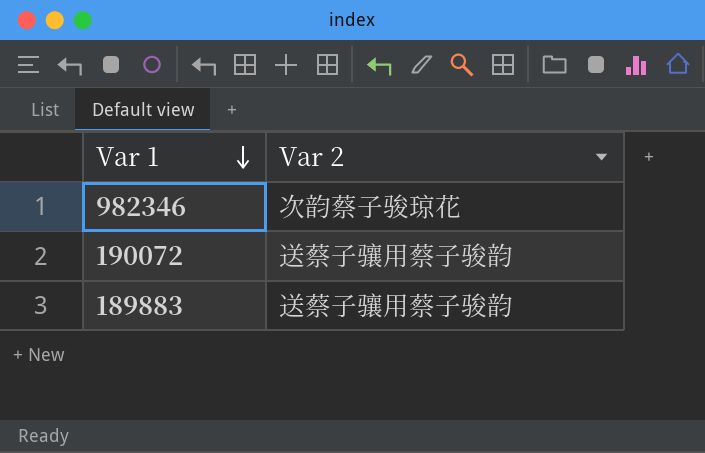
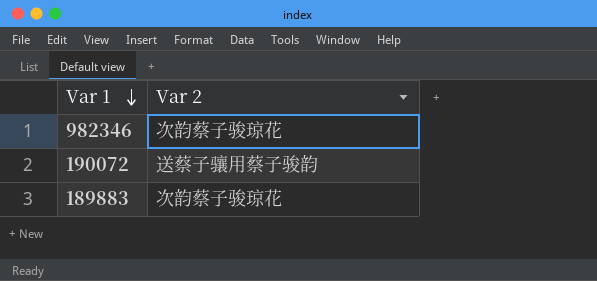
189883 | Var 2: 送蔡子骧用蔡子骏韵 -> 次韵蔡子骏琼花

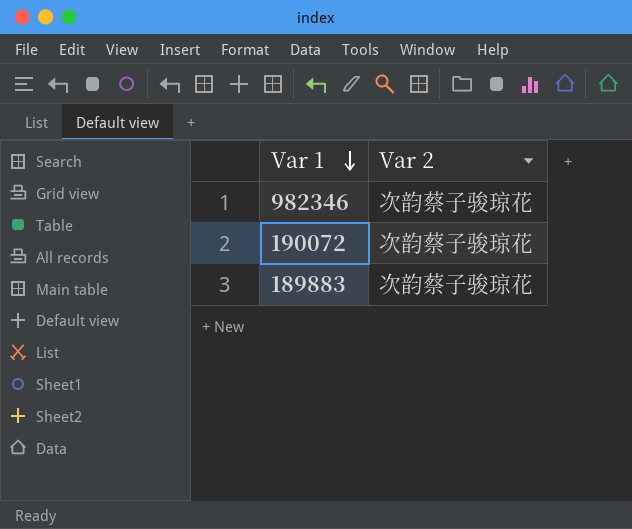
190072 | Var 2: 送蔡子骧用蔡子骏韵 -> 次韵蔡子骏琼花

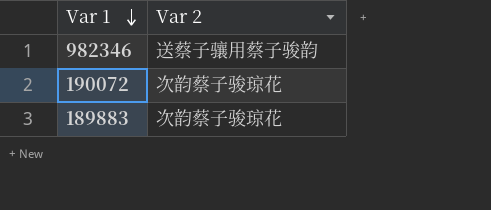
982346 | Var 2: 次韵蔡子骏琼花 -> 送蔡子骧用蔡子骏韵

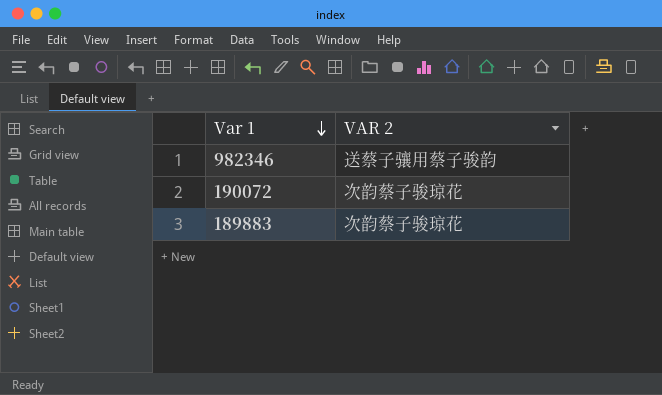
column name: Var 2 -> VAR 2

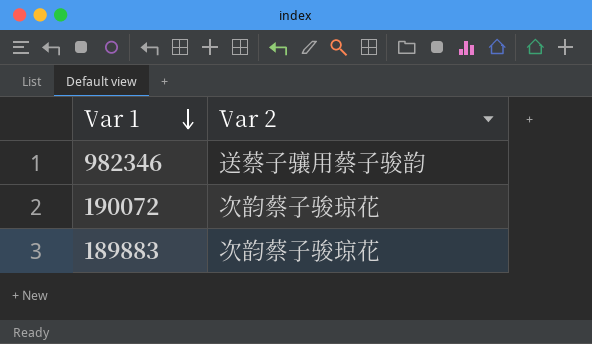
column name: VAR 2 -> Var 2

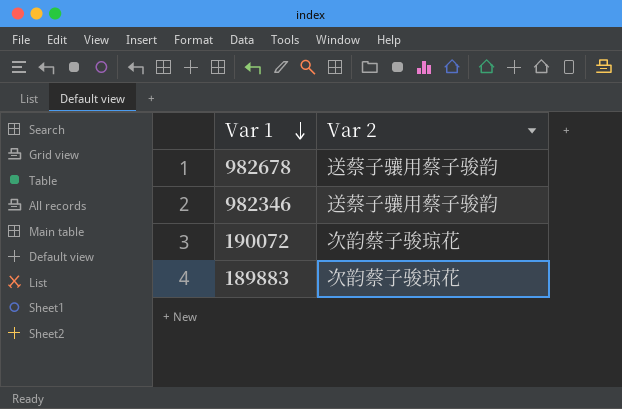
row 982678: none -> 送蔡子骧用蔡子骏韵

